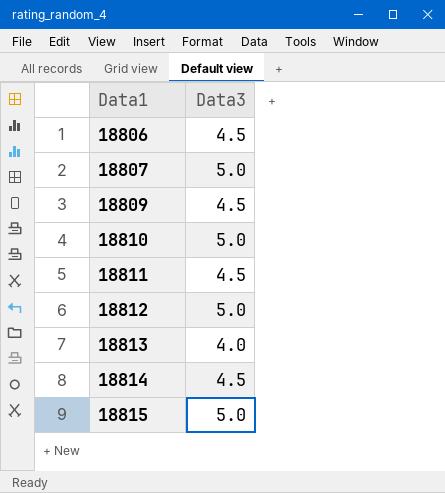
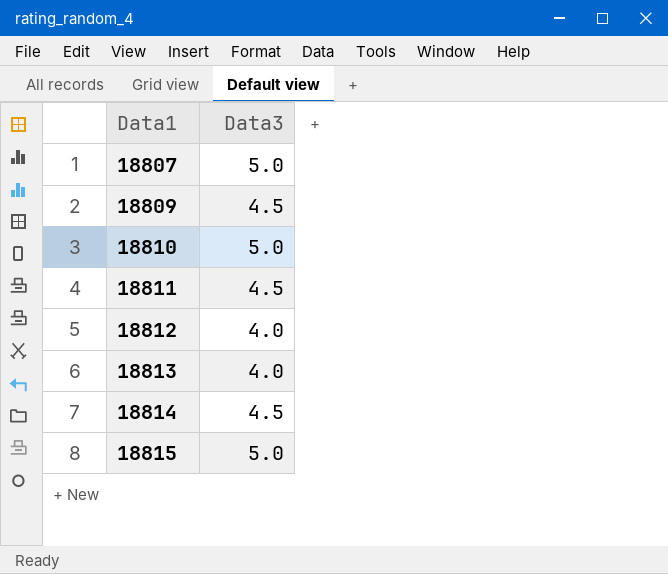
row 18806: 4.5 -> none
18812 | Data3: 5.0 -> 4.0

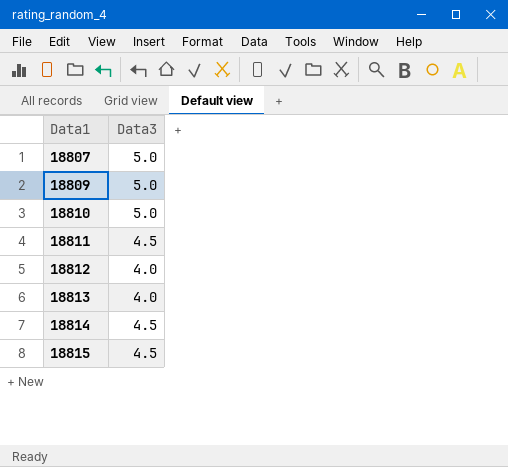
18809 | Data3: 4.5 -> 5.0
18815 | Data3: 5.0 -> 4.5

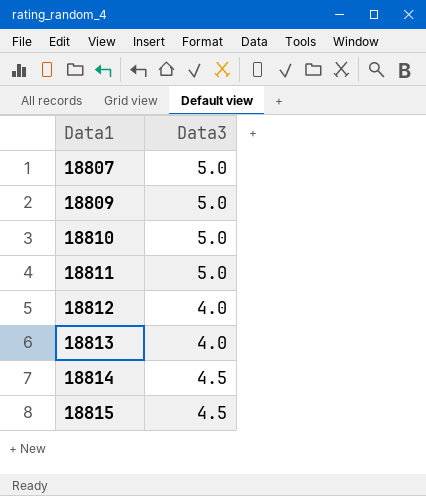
18811 | Data3: 4.5 -> 5.0

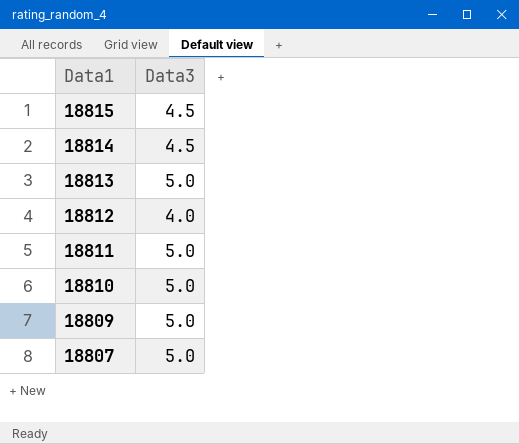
row order: Data1 ascending -> Data1 descending
18813 | Data3: 4.0 -> 5.0

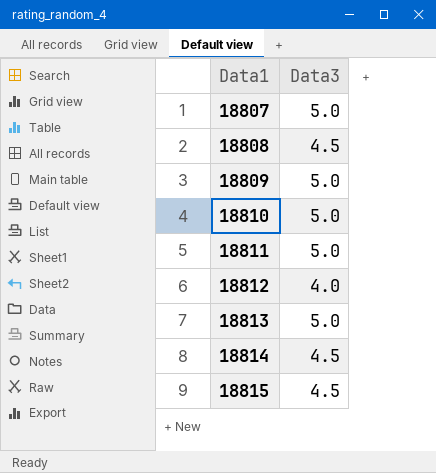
row order: Data1 descending -> Data1 ascending
row 18808: none -> 4.5

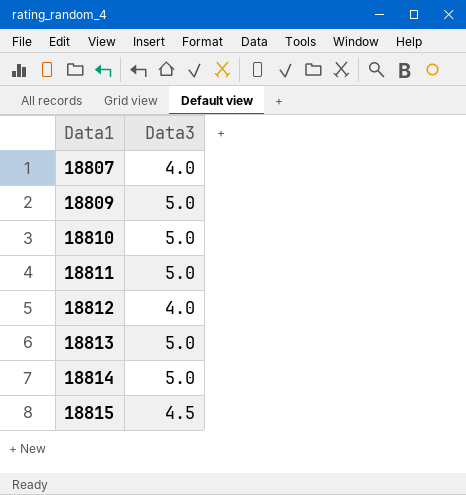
row 18808: 4.5 -> none
18807 | Data3: 5.0 -> 4.0
18814 | Data3: 4.5 -> 5.0

